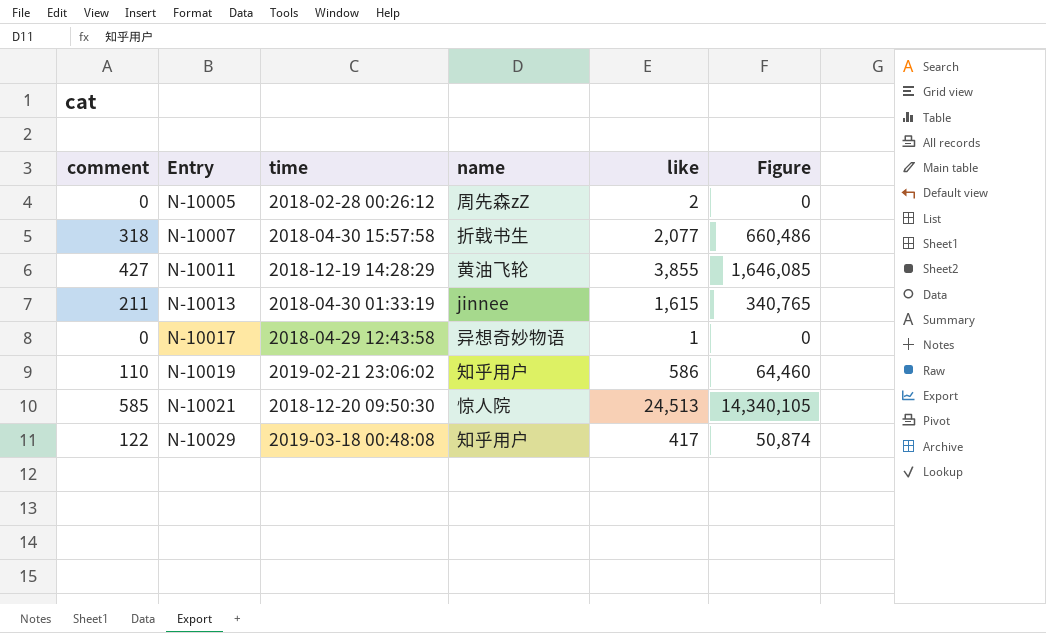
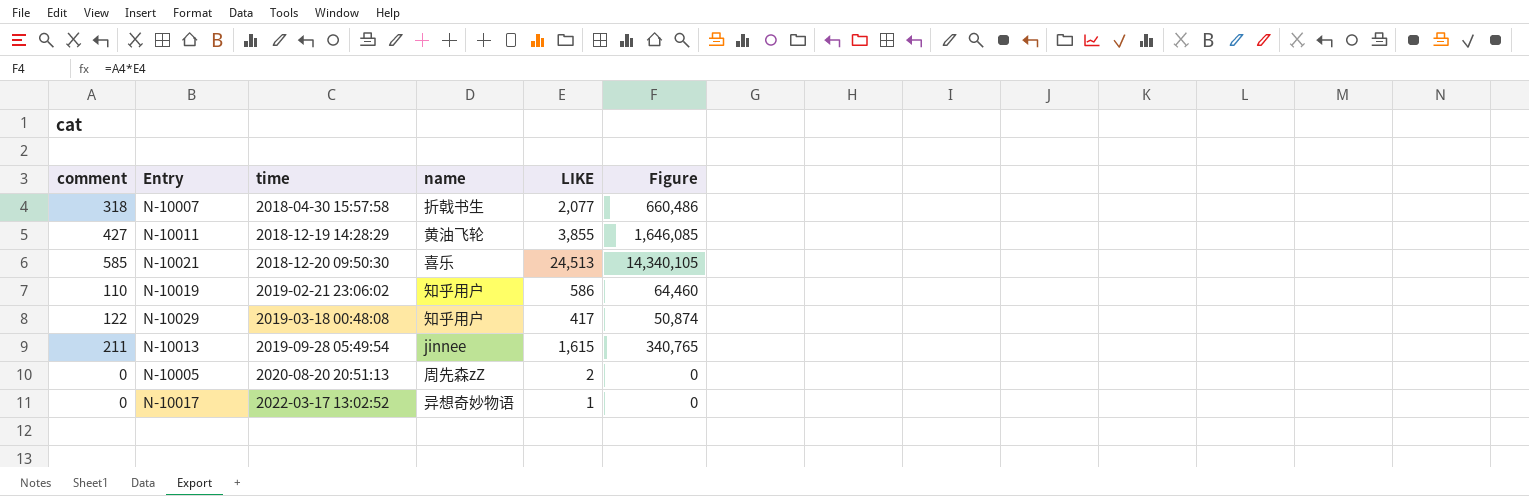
row order: Entry ascending -> time ascending
column name: like -> LIKE
N-10021 | name: 惊人院 -> 喜乐
N-10013 | time: 2018-04-30 01:33:19 -> 2019-09-28 05:49:54
N-10005 | time: 2018-02-28 00:26:12 -> 2020-08-20 20:51:13
N-10017 | time: 2018-04-29 12:43:58 -> 2022-03-17 13:02:52

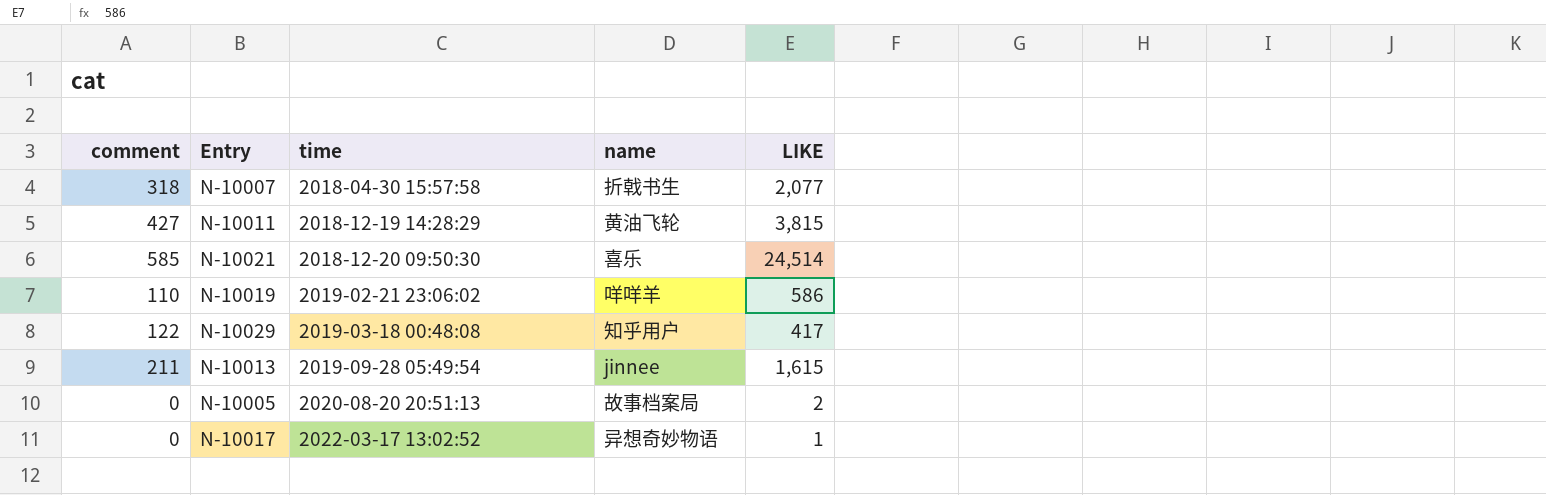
column Figure | formula: [comment] * [LIKE] -> none
N-10011 | LIKE: 3,855 -> 3,815
N-10021 | LIKE: 24,513 -> 24,514
N-10019 | name: 知乎用户 -> 咩咩羊
N-10005 | name: 周先森zZ -> 故事档案局

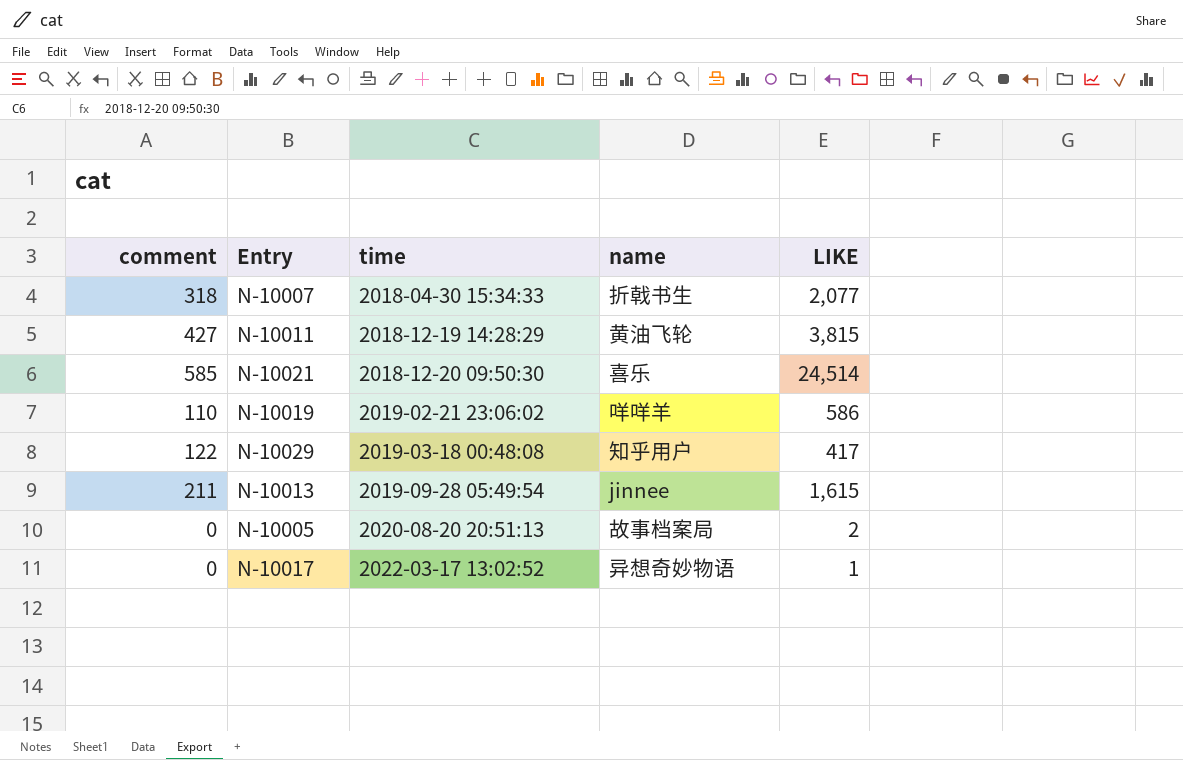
N-10007 | time: 2018-04-30 15:57:58 -> 2018-04-30 15:34:33

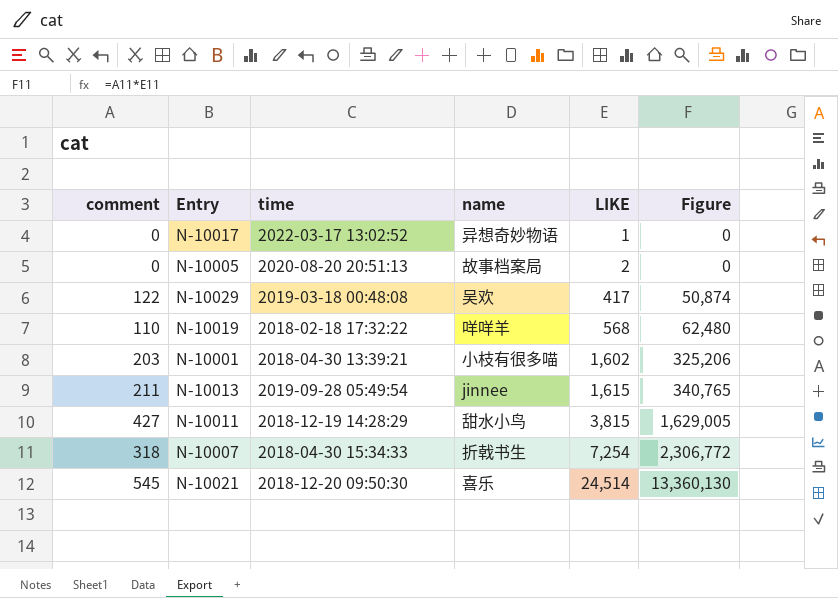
row order: time ascending -> LIKE ascending
column Figure | formula: none -> [comment] * [LIKE]
N-10029 | name: 知乎用户 -> 吴欢
N-10019 | time: 2019-02-21 23:06:02 -> 2018-02-18 17:32:22
N-10019 | LIKE: 586 -> 568
row N-10001: none -> 203 | 2018-04-30 13:39:21 | 小枝有很多喵 | 1,602 | 325,206
N-10011 | name: 黄油飞轮 -> 甜水小鸟
N-10007 | LIKE: 2,077 -> 7,254
N-10021 | comment: 585 -> 545

